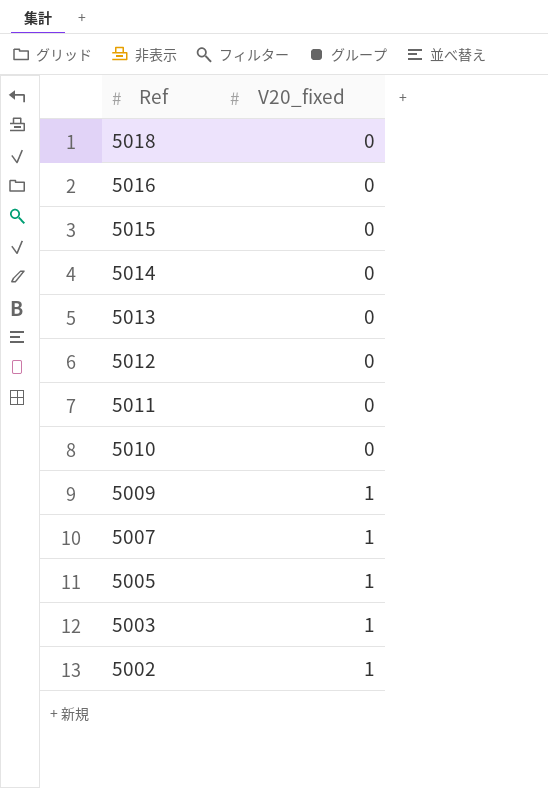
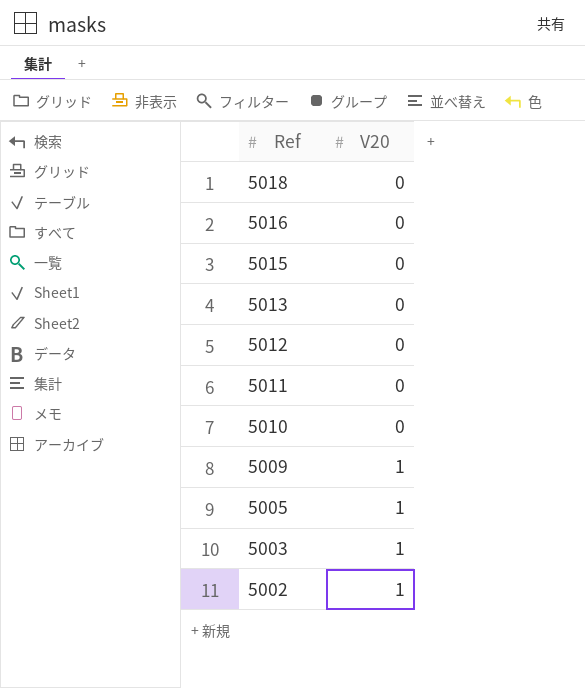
column name: V20_fixed -> V20
row 5014: 0 -> none
row 5007: 1 -> none

